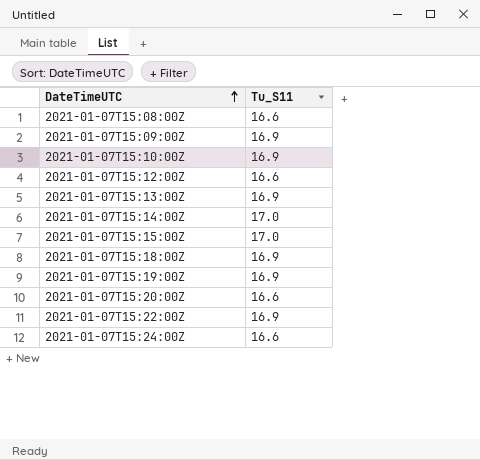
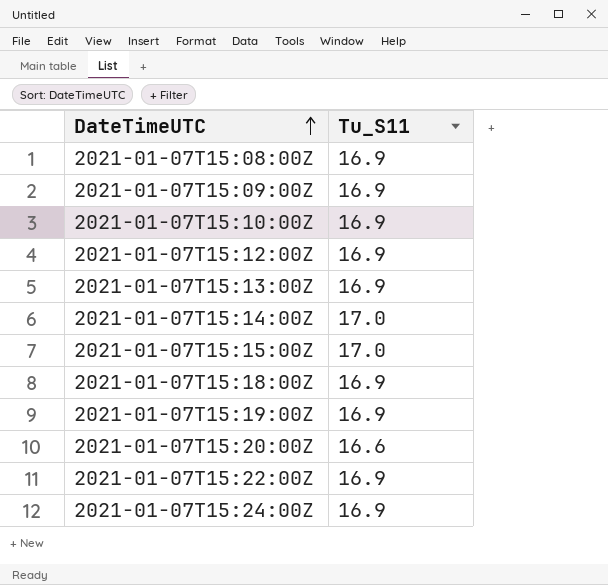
2021-01-07T15:08:00Z | Tu_S11: 16.6 -> 16.9
2021-01-07T15:12:00Z | Tu_S11: 16.6 -> 16.9
2021-01-07T15:24:00Z | Tu_S11: 16.6 -> 16.9

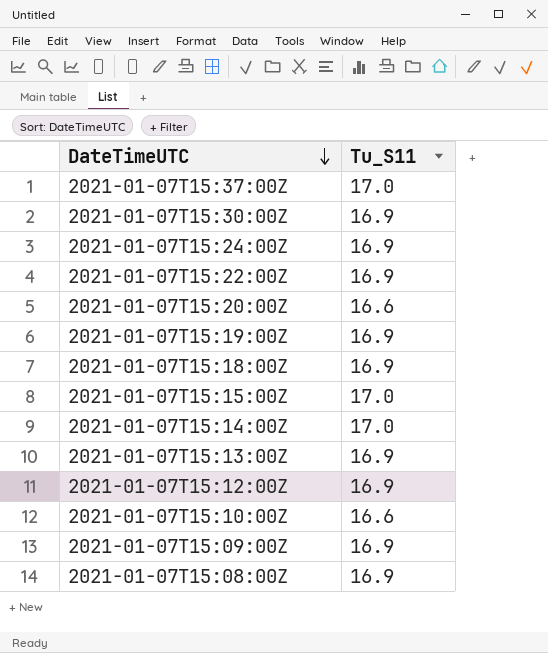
row order: DateTimeUTC ascending -> DateTimeUTC descending
row 2021-01-07T15:37:00Z: none -> 17.0
row 2021-01-07T15:30:00Z: none -> 16.9
2021-01-07T15:10:00Z | Tu_S11: 16.9 -> 16.6

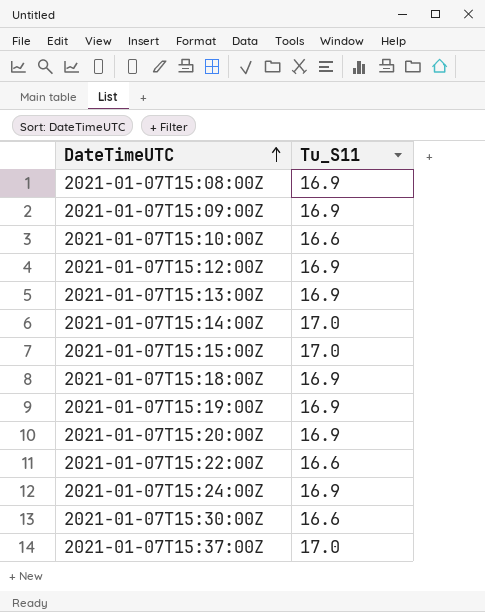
row order: DateTimeUTC descending -> DateTimeUTC ascending
2021-01-07T15:20:00Z | Tu_S11: 16.6 -> 16.9
2021-01-07T15:22:00Z | Tu_S11: 16.9 -> 16.6
2021-01-07T15:30:00Z | Tu_S11: 16.9 -> 16.6

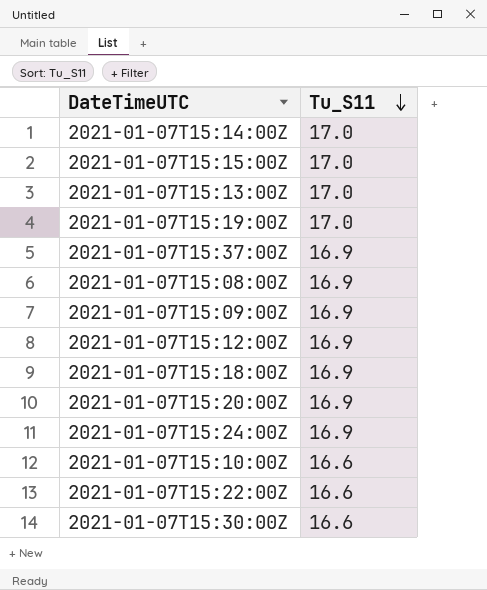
row order: DateTimeUTC ascending -> Tu_S11 descending
2021-01-07T15:13:00Z | Tu_S11: 16.9 -> 17.0
2021-01-07T15:19:00Z | Tu_S11: 16.9 -> 17.0
2021-01-07T15:37:00Z | Tu_S11: 17.0 -> 16.9

